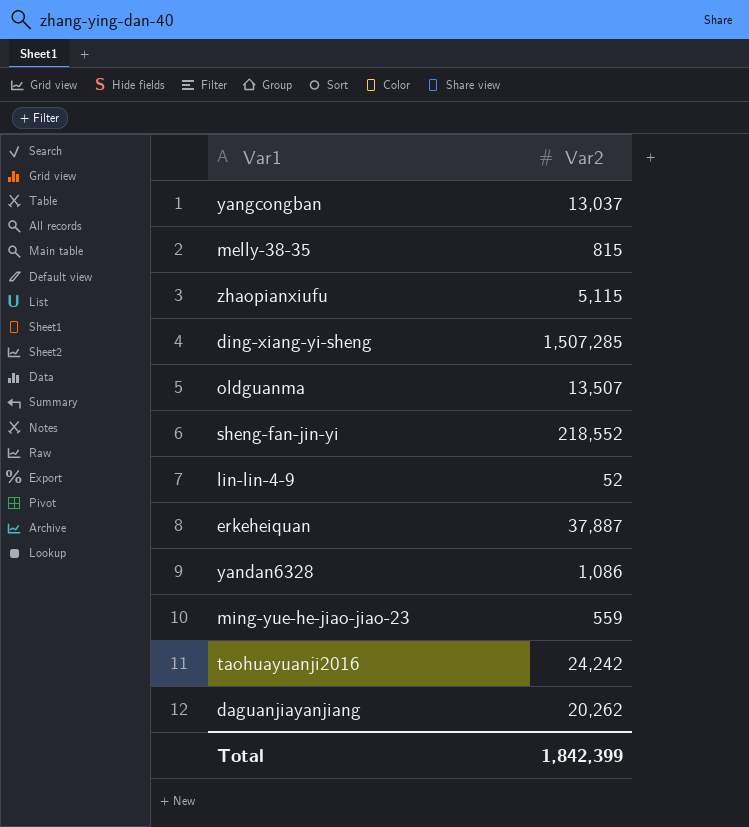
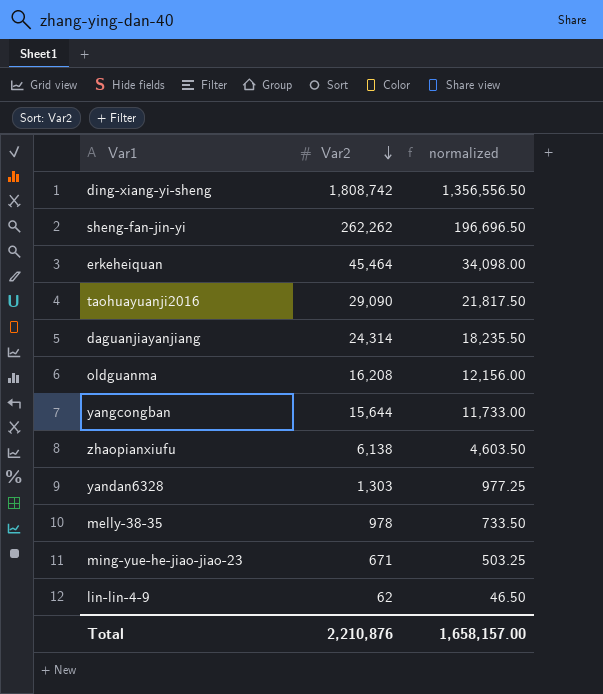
row order: none -> Var2 descending
column normalized | formula: none -> [Var2] * 0.75
ding-xiang-yi-sheng | Var2: 1,507,285 -> 1,808,742
sheng-fan-jin-yi | Var2: 218,552 -> 262,262
erkeheiquan | Var2: 37,887 -> 45,464
taohuayuanji2016 | Var2: 24,242 -> 29,090
daguanjiayanjiang | Var2: 20,262 -> 24,314
oldguanma | Var2: 13,507 -> 16,208
yangcongban | Var2: 13,037 -> 15,644
zhaopianxiufu | Var2: 5,115 -> 6,138
yandan6328 | Var2: 1,086 -> 1,303
melly-38-35 | Var2: 815 -> 978
ming-yue-he-jiao-jiao-23 | Var2: 559 -> 671
lin-lin-4-9 | Var2: 52 -> 62
Total | Var2: 1,842,399 -> 2,210,876

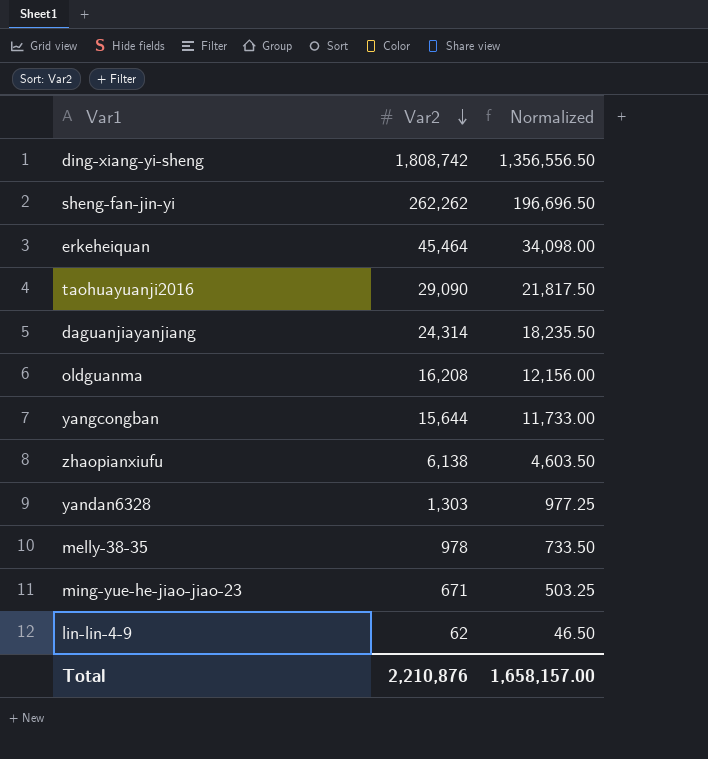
column name: normalized -> Normalized

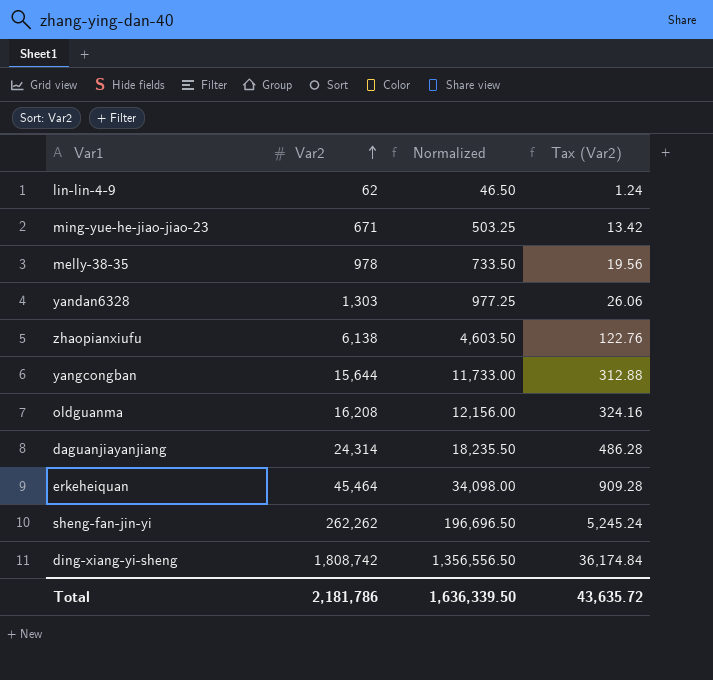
row order: Var2 descending -> Var2 ascending
column Tax (Var2) | formula: none -> [Var2] * 0.02
row taohuayuanji2016: 29,090 | 21,817.50 -> none
Total | Var2: 2,210,876 -> 2,181,786
Total | Normalized: 1,658,157.00 -> 1,636,339.50

